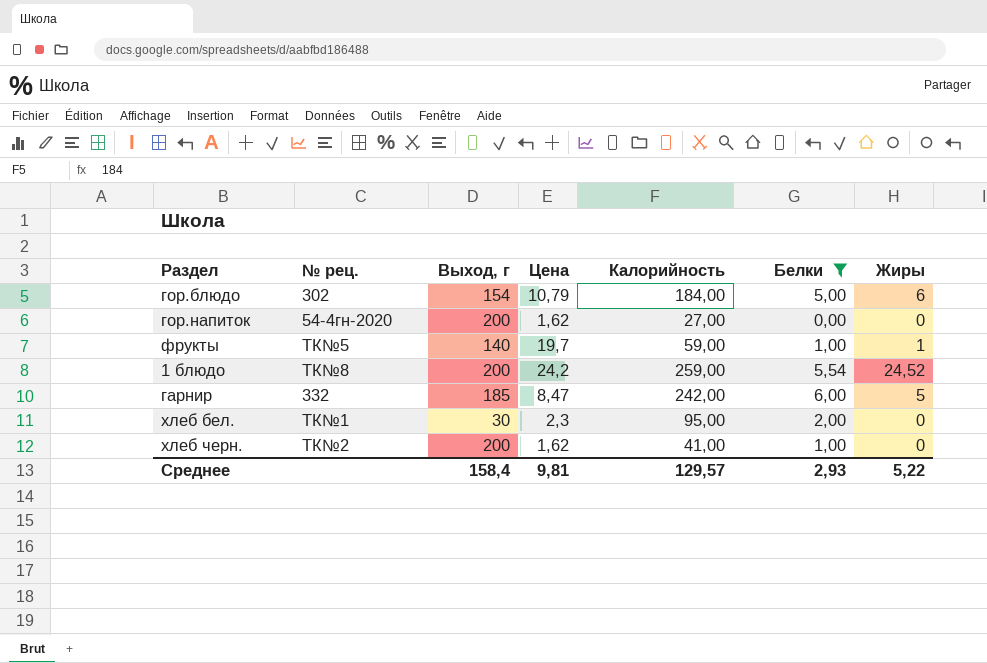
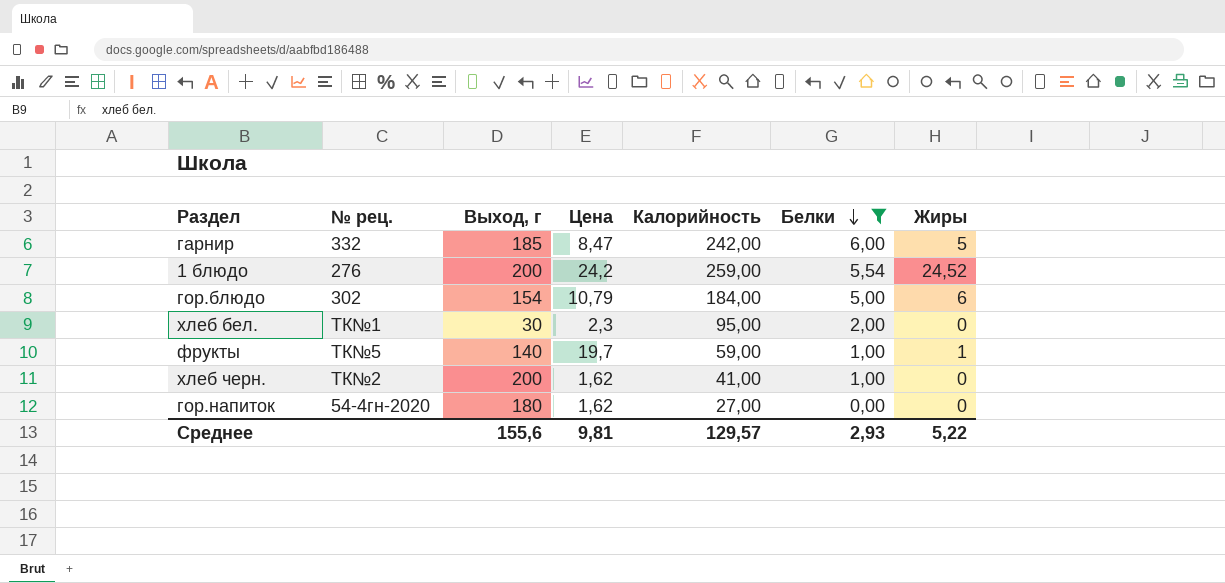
row order: none -> Белки descending
1 блюдо | № рец.: ТК№8 -> 276
гор.напиток | Выход, г: 200 -> 180
Среднее | Выход, г: 158,4 -> 155,6

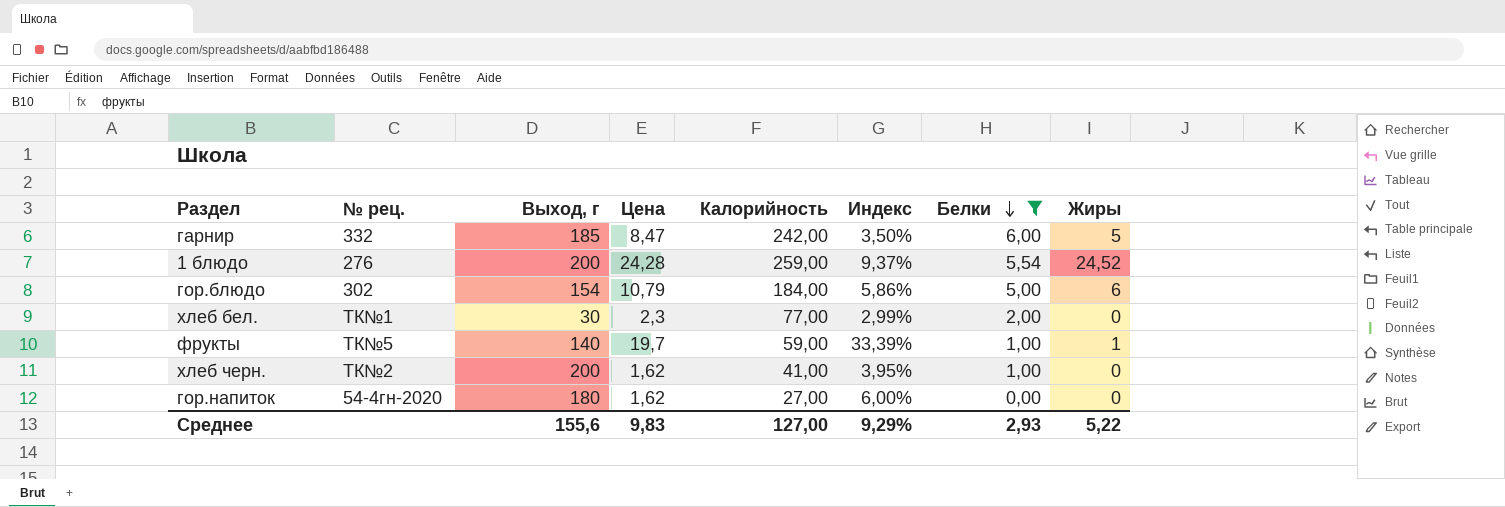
column Индекс | formula: none -> [Цена] / [Калорийность]
1 блюдо | Цена: 24,2 -> 24,28
хлеб бел. | Калорийность: 95,00 -> 77,00
Среднее | Цена: 9,81 -> 9,83
Среднее | Калорийность: 129,57 -> 127,00

